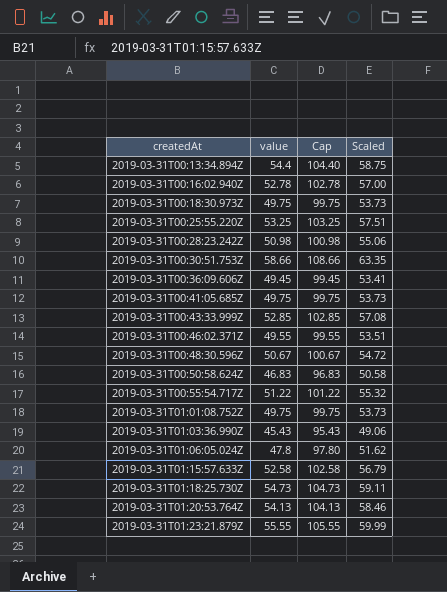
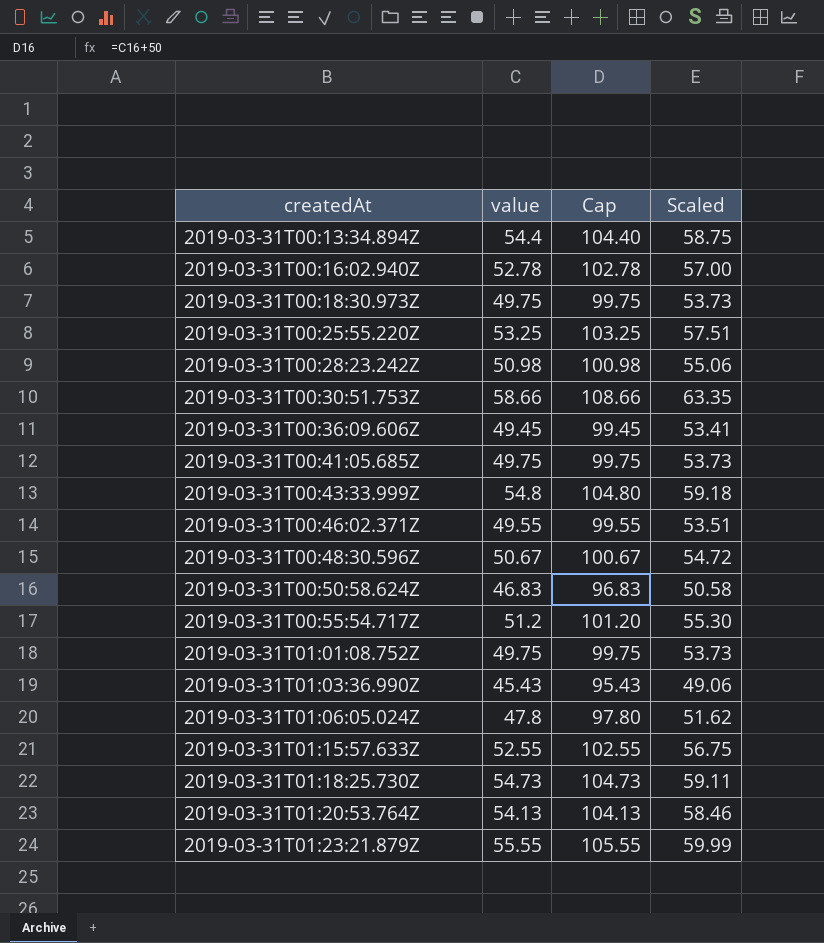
2019-03-31T00:43:33.999Z | value: 52.85 -> 54.8
2019-03-31T00:43:33.999Z | Cap: 102.85 -> 104.80
2019-03-31T00:43:33.999Z | Scaled: 57.08 -> 59.18
2019-03-31T00:55:54.717Z | value: 51.22 -> 51.2
2019-03-31T00:55:54.717Z | Cap: 101.22 -> 101.20
2019-03-31T00:55:54.717Z | Scaled: 55.32 -> 55.30
2019-03-31T01:15:57.633Z | value: 52.58 -> 52.55
2019-03-31T01:15:57.633Z | Cap: 102.58 -> 102.55
2019-03-31T01:15:57.633Z | Scaled: 56.79 -> 56.75

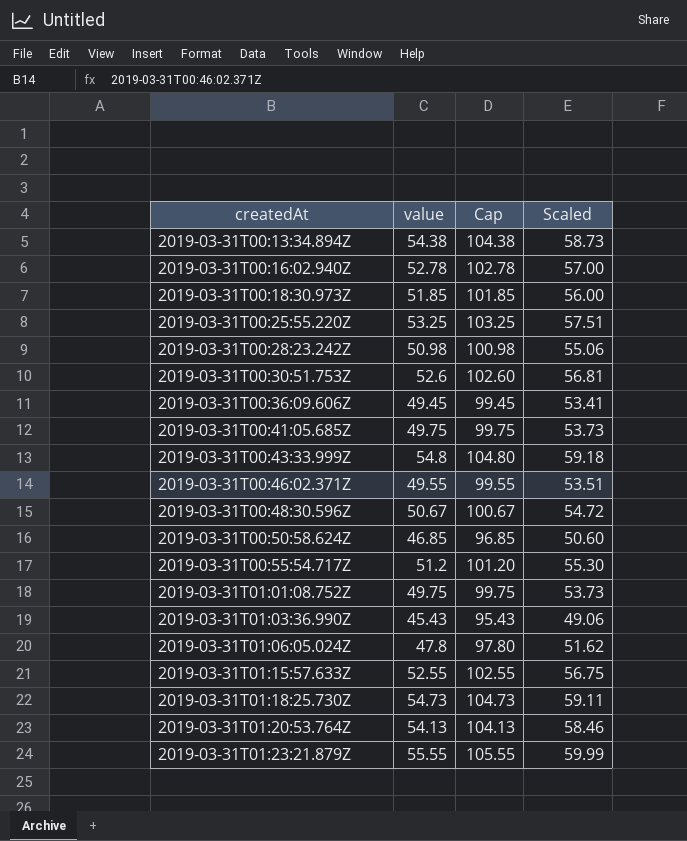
2019-03-31T00:13:34.894Z | value: 54.4 -> 54.38
2019-03-31T00:13:34.894Z | Cap: 104.40 -> 104.38
2019-03-31T00:13:34.894Z | Scaled: 58.75 -> 58.73
2019-03-31T00:18:30.973Z | value: 49.75 -> 51.85
2019-03-31T00:18:30.973Z | Cap: 99.75 -> 101.85
2019-03-31T00:18:30.973Z | Scaled: 53.73 -> 56.00
2019-03-31T00:30:51.753Z | value: 58.66 -> 52.6
2019-03-31T00:30:51.753Z | Cap: 108.66 -> 102.60
2019-03-31T00:30:51.753Z | Scaled: 63.35 -> 56.81
2019-03-31T00:50:58.624Z | value: 46.83 -> 46.85
2019-03-31T00:50:58.624Z | Cap: 96.83 -> 96.85
2019-03-31T00:50:58.624Z | Scaled: 50.58 -> 50.60

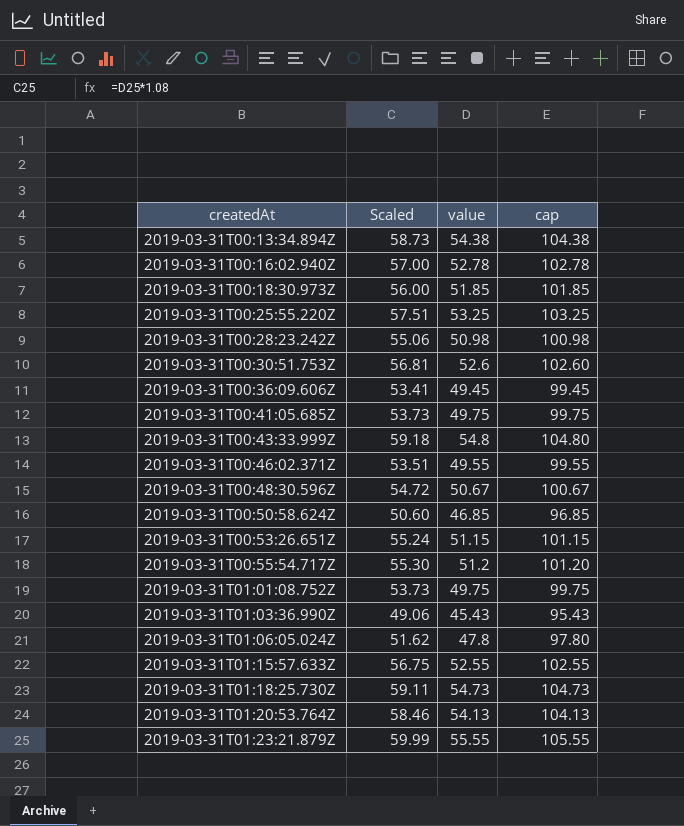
column Scaled | position: 4 -> 2
column name: Cap -> cap
row 2019-03-31T00:53:26.651Z: none -> 55.24 | 51.15 | 101.15

